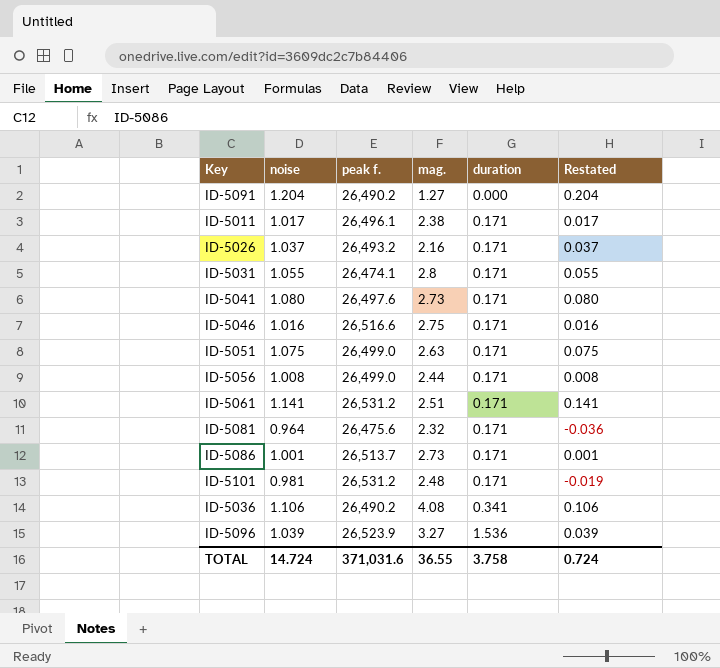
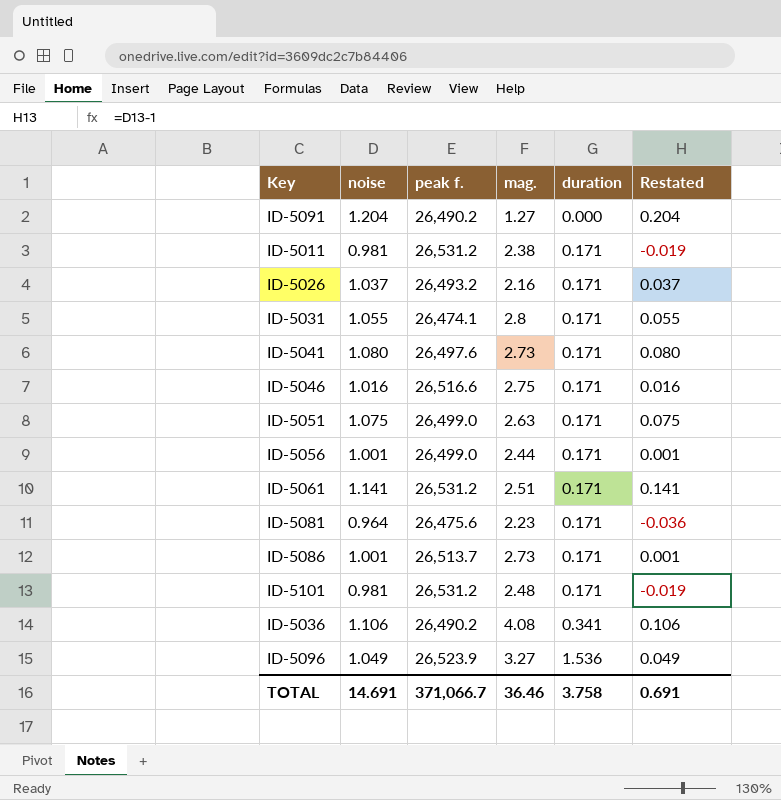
ID-5011 | noise: 1.017 -> 0.981
ID-5011 | peak f.: 26,496.1 -> 26,531.2
ID-5011 | Restated: 0.017 -> -0.019
ID-5056 | noise: 1.008 -> 1.001
ID-5056 | Restated: 0.008 -> 0.001
ID-5081 | mag.: 2.32 -> 2.23
ID-5096 | noise: 1.039 -> 1.049
ID-5096 | Restated: 0.039 -> 0.049
TOTAL | noise: 14.724 -> 14.691
TOTAL | peak f.: 371,031.6 -> 371,066.7
TOTAL | mag.: 36.55 -> 36.46
TOTAL | Restated: 0.724 -> 0.691

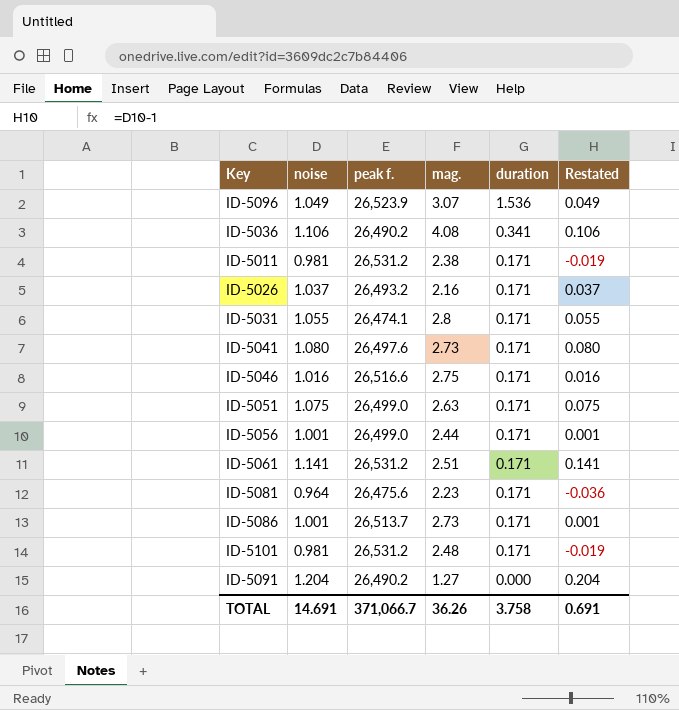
row order: duration ascending -> duration descending
ID-5096 | mag.: 3.27 -> 3.07
TOTAL | mag.: 36.46 -> 36.26

